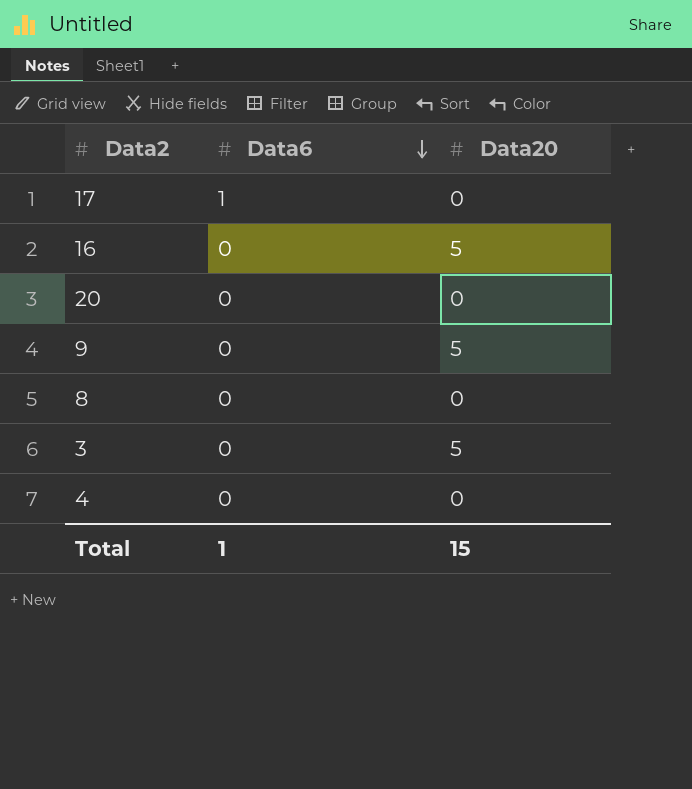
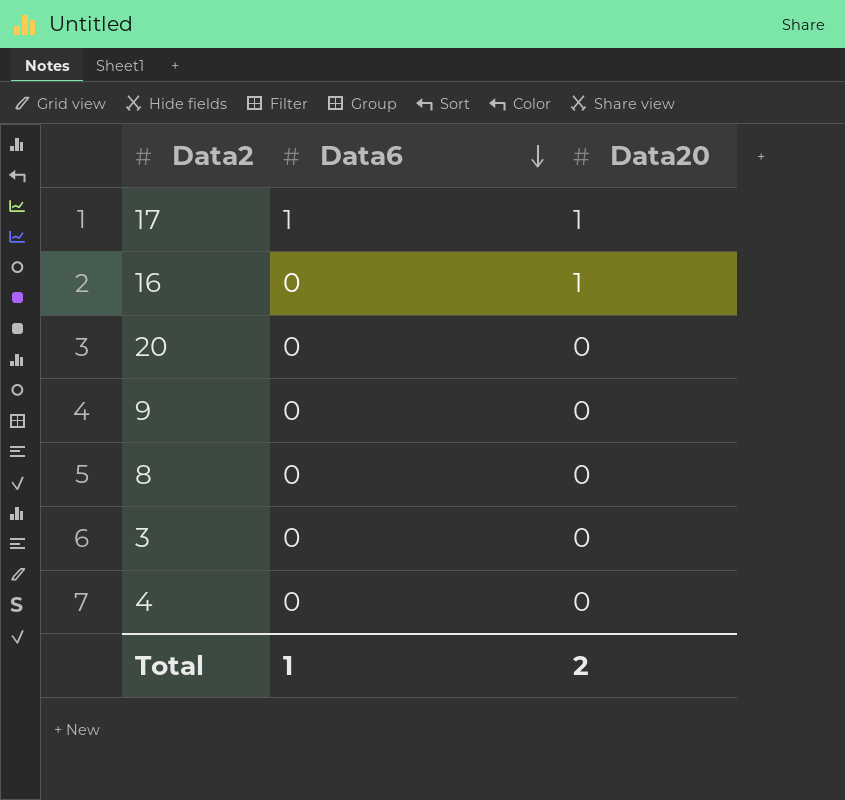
17 | Data20: 0 -> 1
16 | Data20: 5 -> 1
9 | Data20: 5 -> 0
3 | Data20: 5 -> 0
Total | Data20: 15 -> 2

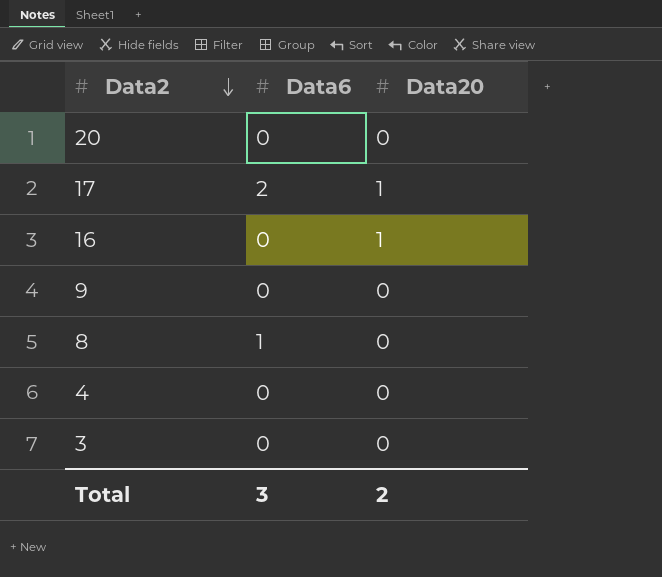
row order: Data6 descending -> Data2 descending
17 | Data6: 1 -> 2
8 | Data6: 0 -> 1
Total | Data6: 1 -> 3

